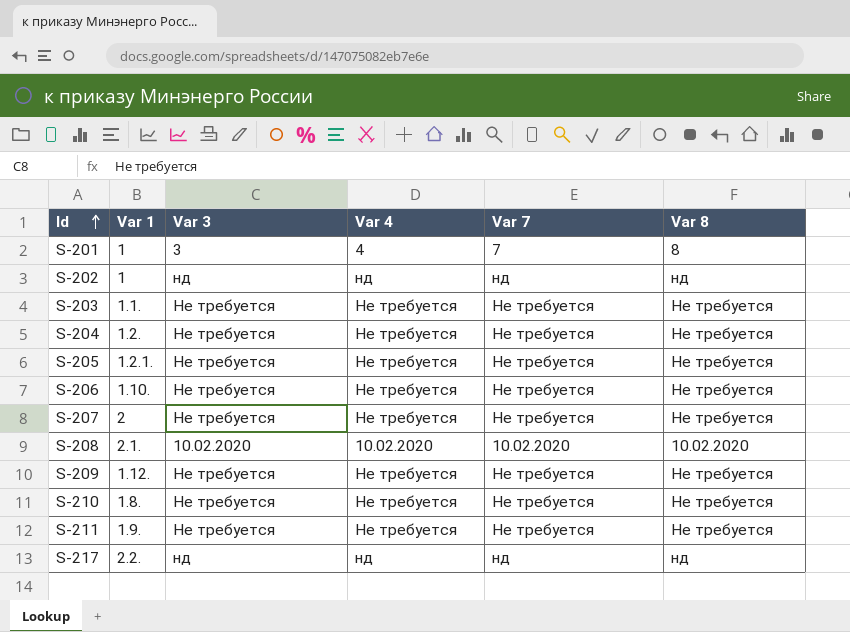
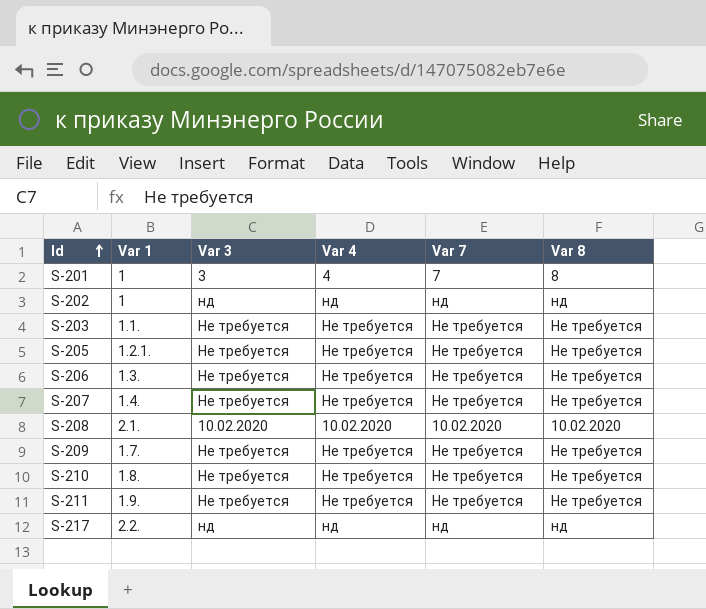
row S-204: 1.2. | Не требуется | Не требуется | Не требуется | Не требуется -> none
S-206 | Var 1: 1.10. -> 1.3.
S-207 | Var 1: 2 -> 1.4.
S-209 | Var 1: 1.12. -> 1.7.

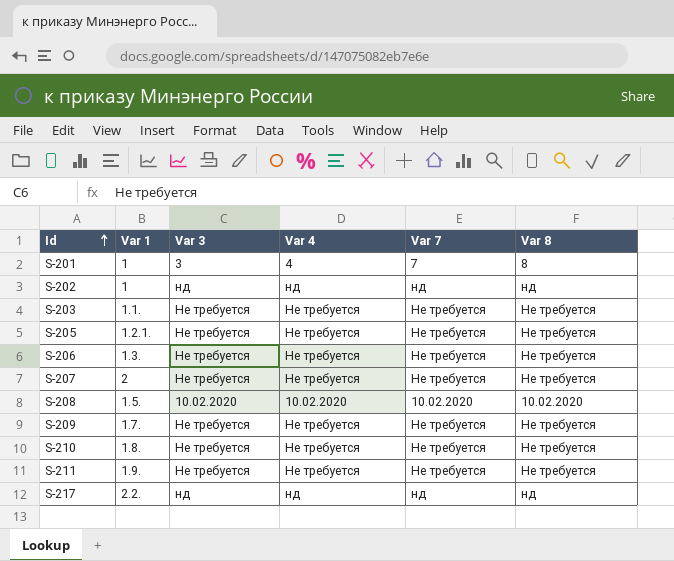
S-207 | Var 1: 1.4. -> 2
S-208 | Var 1: 2.1. -> 1.5.

